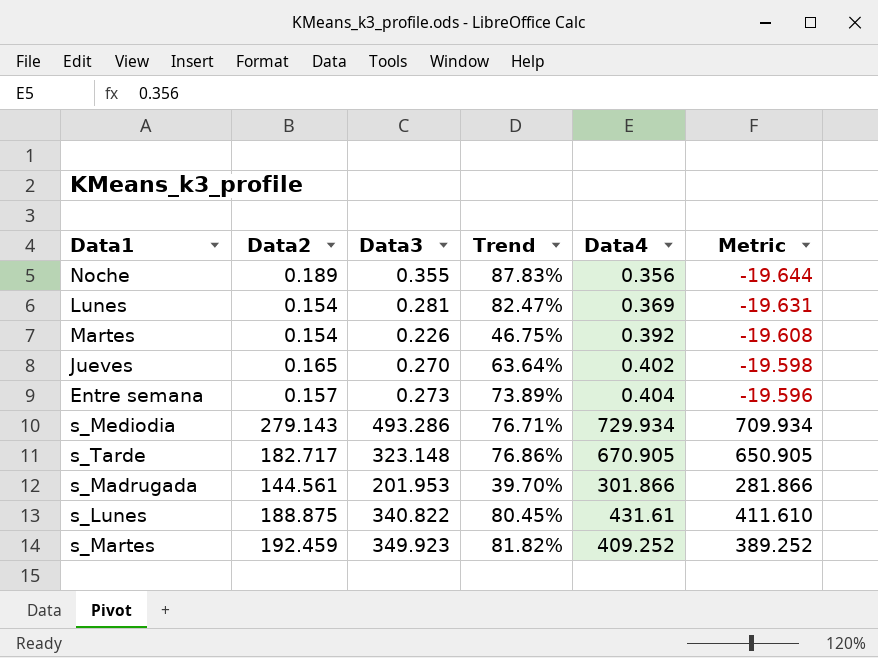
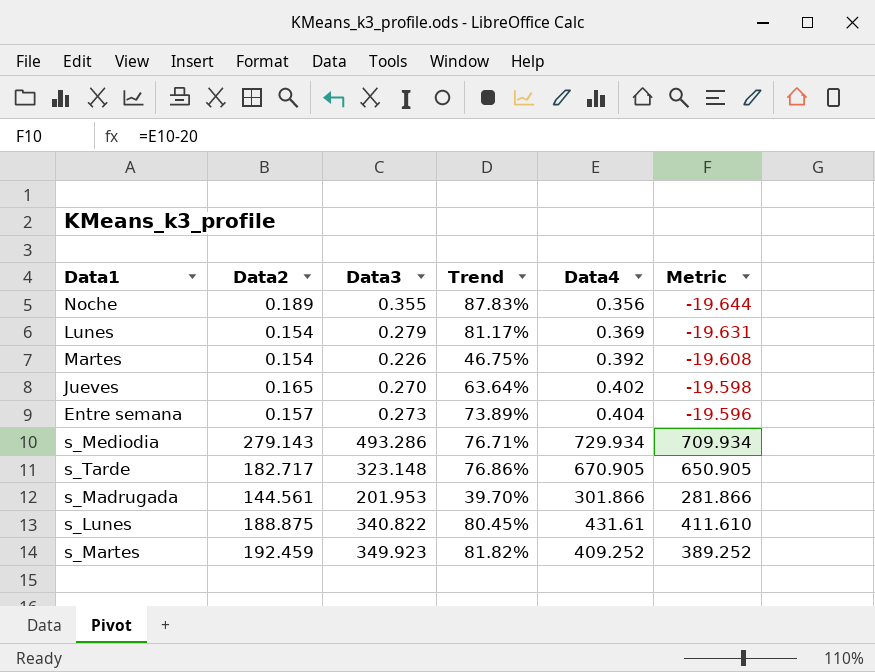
Lunes | Data3: 0.281 -> 0.279
Lunes | Trend: 82.47% -> 81.17%

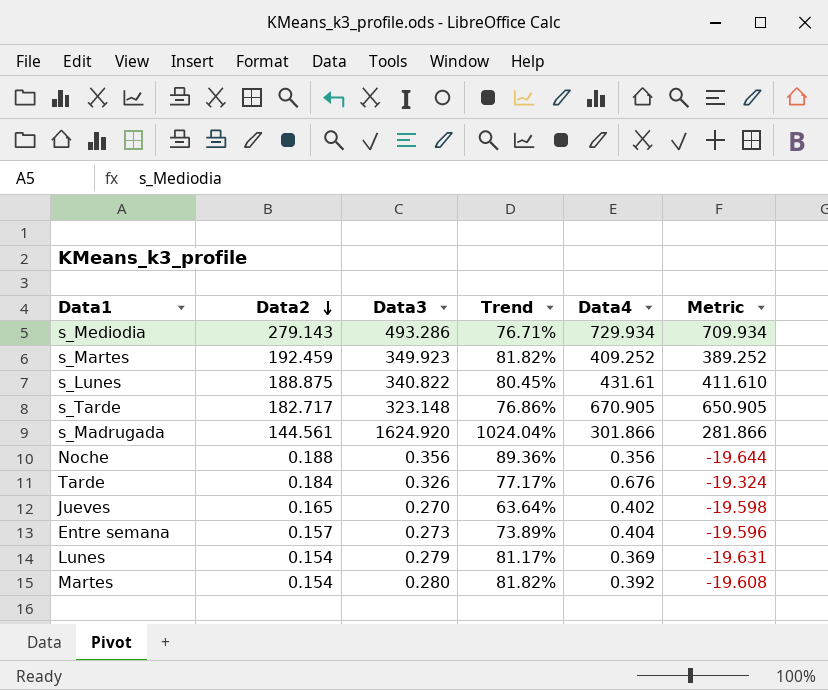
row order: none -> Data2 descending
s_Madrugada | Data3: 201.953 -> 1624.920
s_Madrugada | Trend: 39.70% -> 1024.04%
Noche | Data2: 0.189 -> 0.188
Noche | Data3: 0.355 -> 0.356
Noche | Trend: 87.83% -> 89.36%
row Tarde: none -> 0.184 | 0.326 | 77.17% | 0.676 | -19.324
Martes | Data3: 0.226 -> 0.280
Martes | Trend: 46.75% -> 81.82%

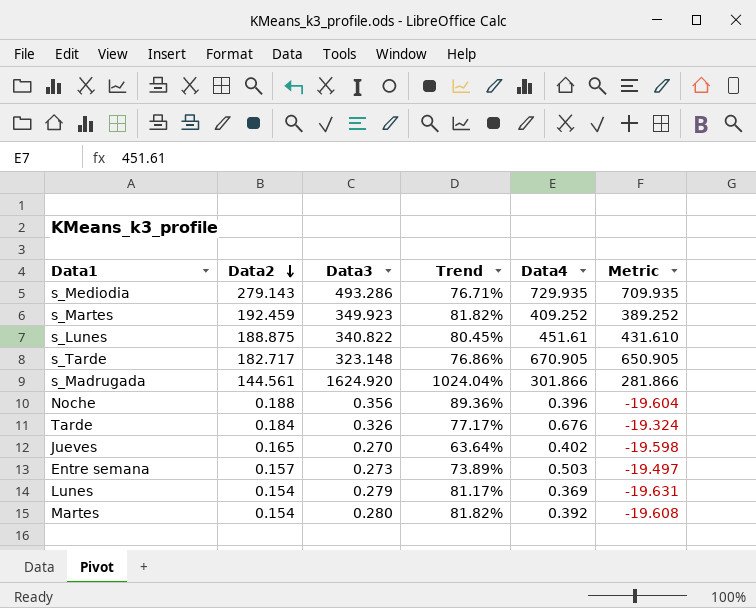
s_Mediodia | Data4: 729.934 -> 729.935
s_Mediodia | Metric: 709.934 -> 709.935
s_Lunes | Data4: 431.61 -> 451.61
s_Lunes | Metric: 411.610 -> 431.610
Noche | Data4: 0.356 -> 0.396
Noche | Metric: -19.644 -> -19.604
Entre semana | Data4: 0.404 -> 0.503
Entre semana | Metric: -19.596 -> -19.497

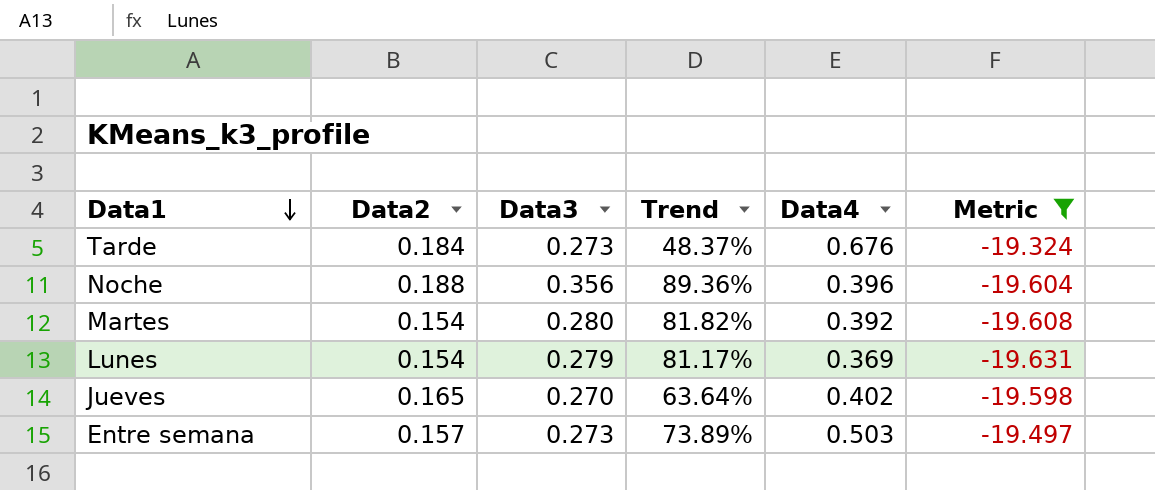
filter: none -> Metric <= -19.324
row order: Data2 descending -> Data1 descending
Tarde | Data3: 0.326 -> 0.273
Tarde | Trend: 77.17% -> 48.37%

